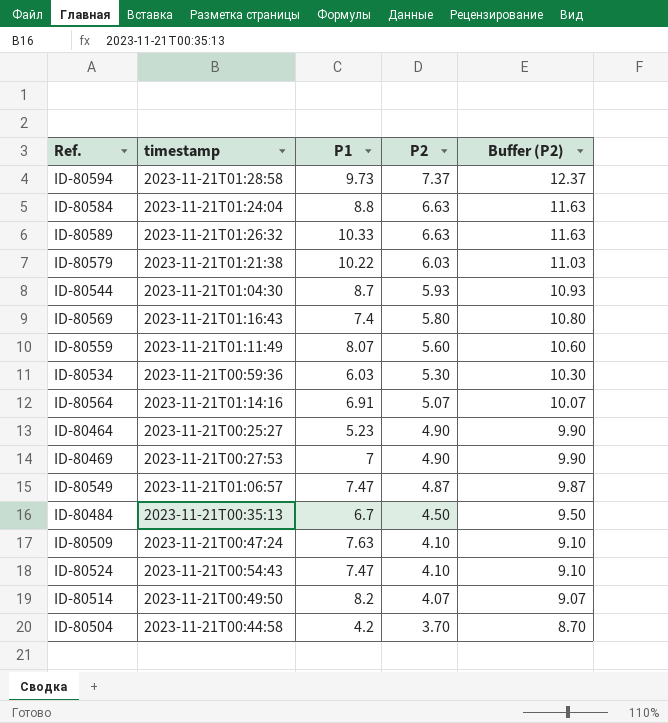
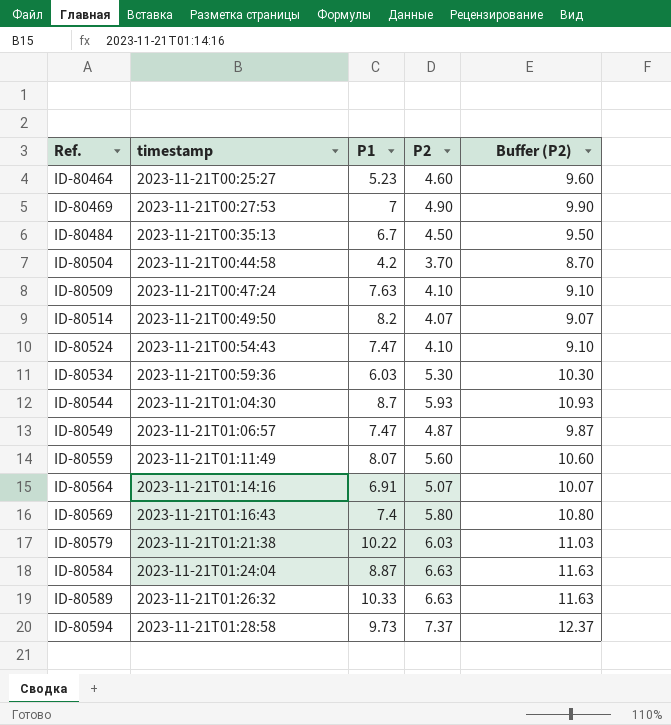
row order: P2 descending -> Ref. ascending
ID-80464 | P2: 4.90 -> 4.60
ID-80464 | Buffer (P2): 9.90 -> 9.60
ID-80584 | P1: 8.8 -> 8.87

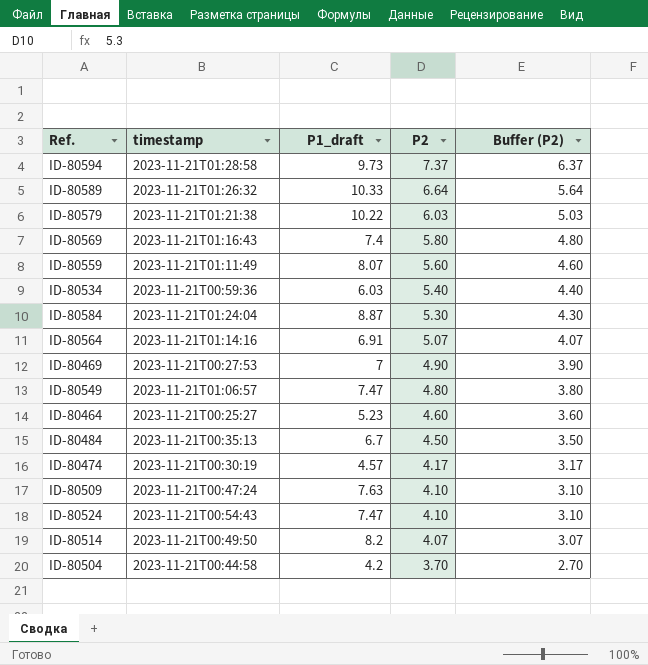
row order: Ref. ascending -> P2 descending
column name: P1 -> P1_draft
column Buffer (P2) | formula: [P2] + 5 -> [P2] - 1
row ID-80544: 2023-11-21T01:04:30 | 8.7 | 5.93 | 10.93 -> none
ID-80589 | P2: 6.63 -> 6.64
ID-80534 | P2: 5.30 -> 5.40
ID-80584 | P2: 6.63 -> 5.30
ID-80549 | P2: 4.87 -> 4.80
row ID-80474: none -> 2023-11-21T00:30:19 | 4.57 | 4.17 | 3.17

